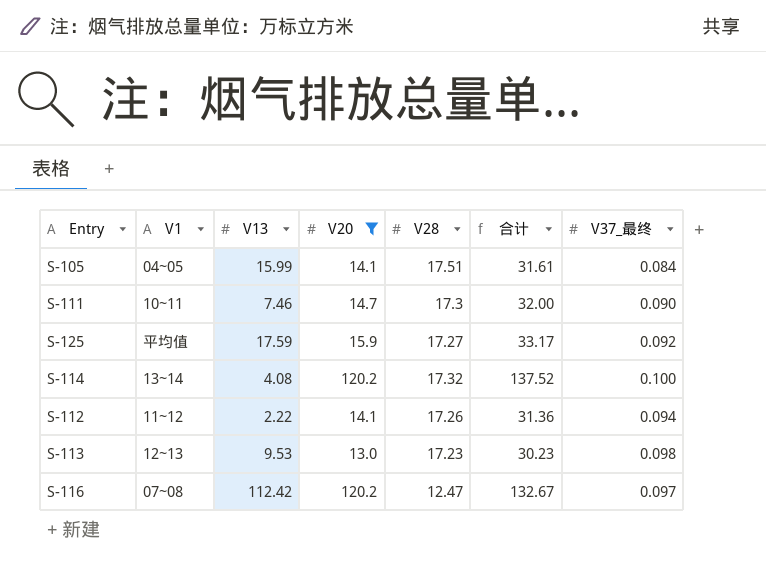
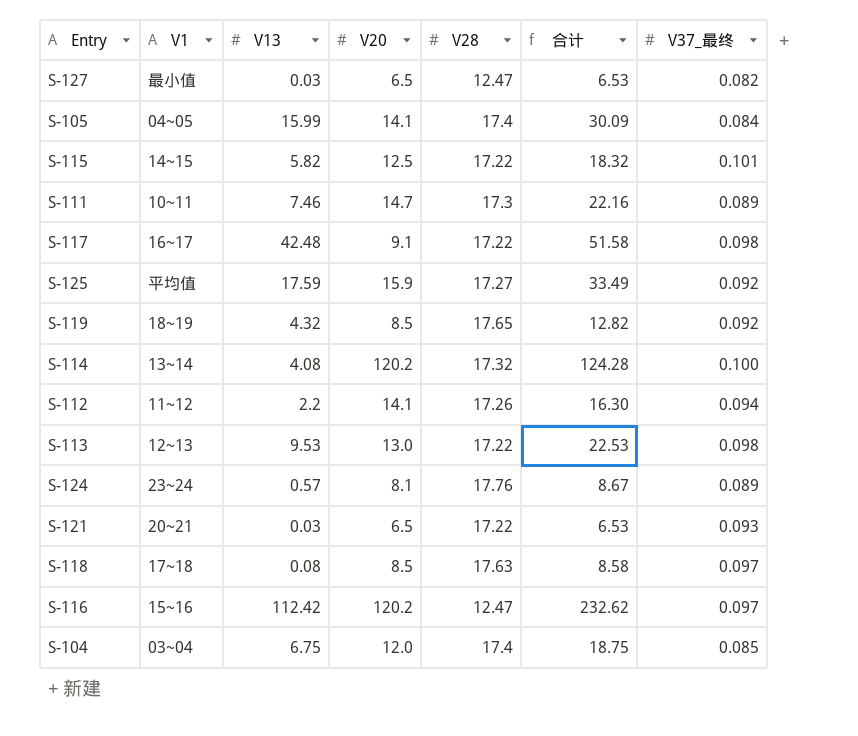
filter: V20 >= 13.0 -> none
column 合计 | formula: [V20] + [V28] -> [V13] + [V20]
S-105 | V28: 17.51 -> 17.4
S-111 | V37_最终: 0.090 -> 0.089
S-112 | V13: 2.22 -> 2.2
S-113 | V28: 17.23 -> 17.22
S-116 | V1: 07~08 -> 15~16

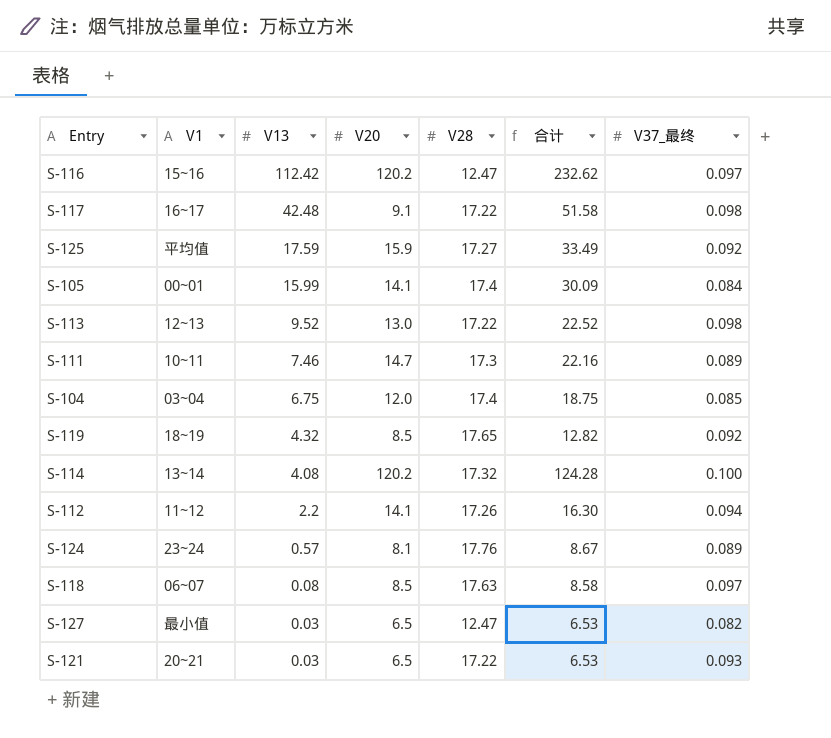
row order: none -> V13 descending
row S-115: 14~15 | 5.82 | 12.5 | 17.22 | 18.32 | 0.101 -> none
S-105 | V1: 04~05 -> 00~01
S-113 | V13: 9.53 -> 9.52
S-113 | 合计: 22.53 -> 22.52
S-118 | V1: 17~18 -> 06~07

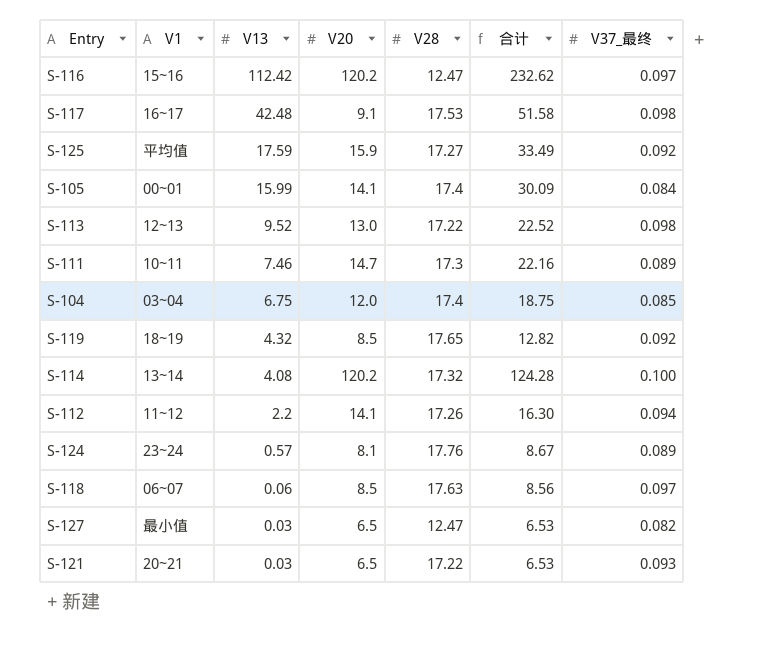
S-117 | V28: 17.22 -> 17.53
S-118 | V13: 0.08 -> 0.06
S-118 | 合计: 8.58 -> 8.56

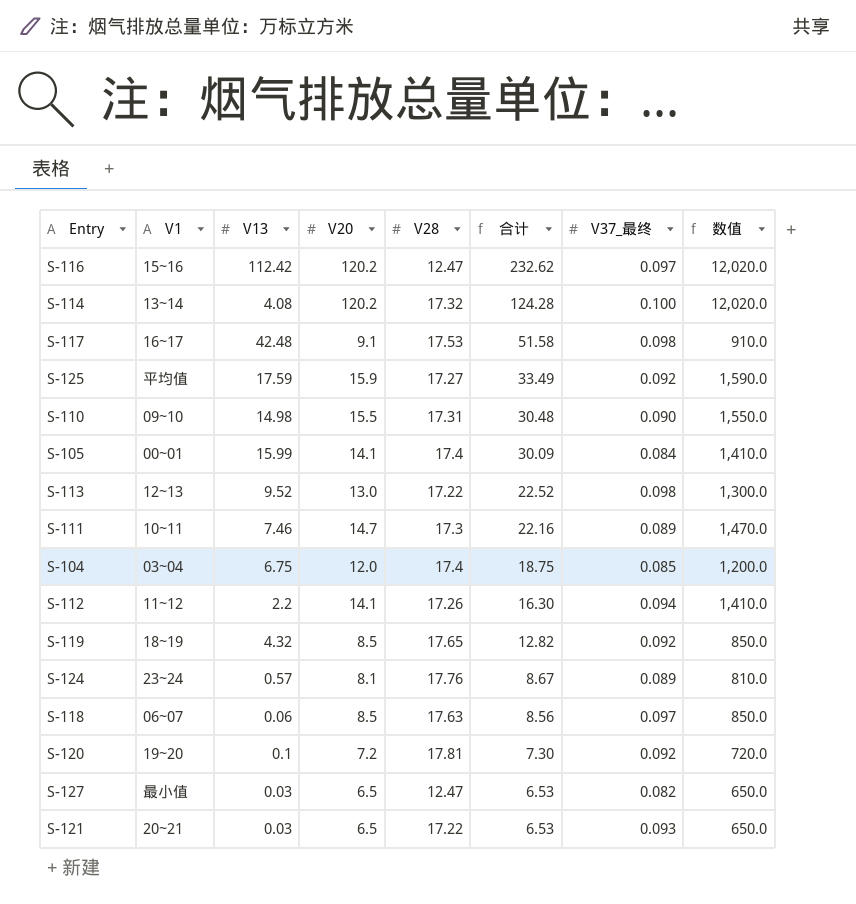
row order: V13 descending -> 合计 descending
column 数值 | formula: none -> [V20] * 100
row S-110: none -> 09~10 | 14.98 | 15.5 | 17.31 | 30.48 | 0.090 | 1,550.0
row S-120: none -> 19~20 | 0.1 | 7.2 | 17.81 | 7.30 | 0.092 | 720.0

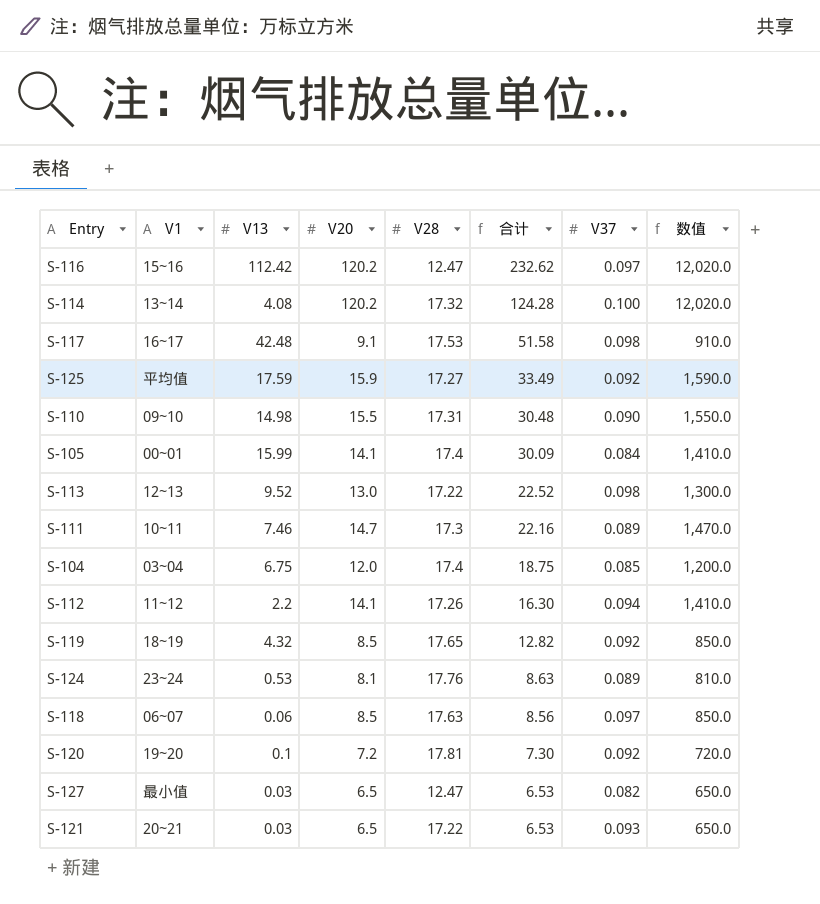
column name: V37_最终 -> V37
S-124 | V13: 0.57 -> 0.53
S-124 | 合计: 8.67 -> 8.63

